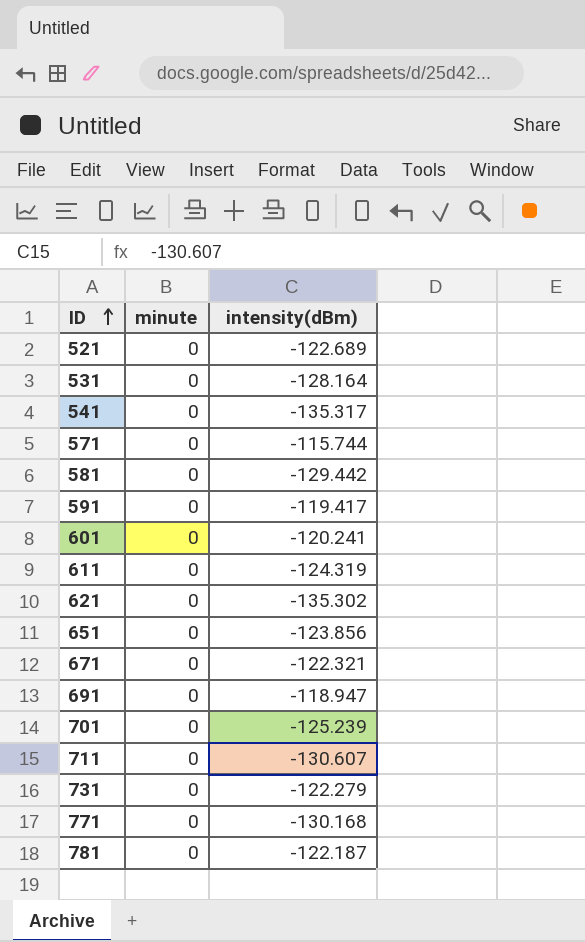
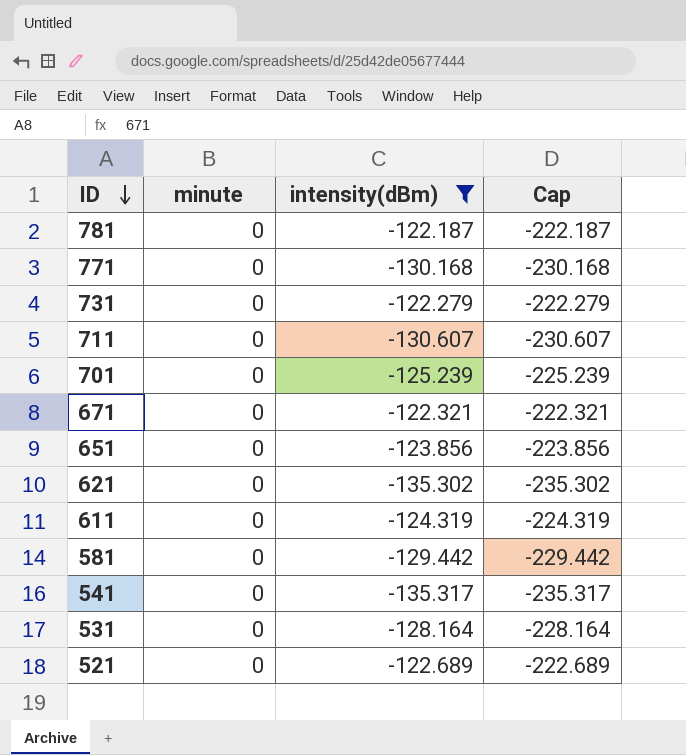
filter: none -> intensity(dBm) <= -122.187
row order: ID ascending -> ID descending
column Cap | formula: none -> [intensity(dBm)] - 100

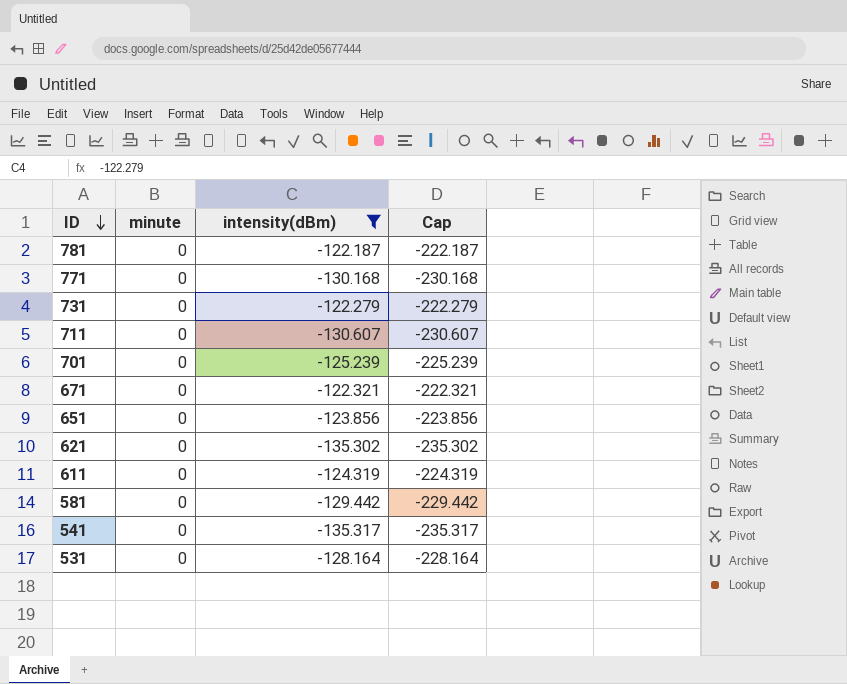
row 521: 0 | -122.689 | -222.689 -> none

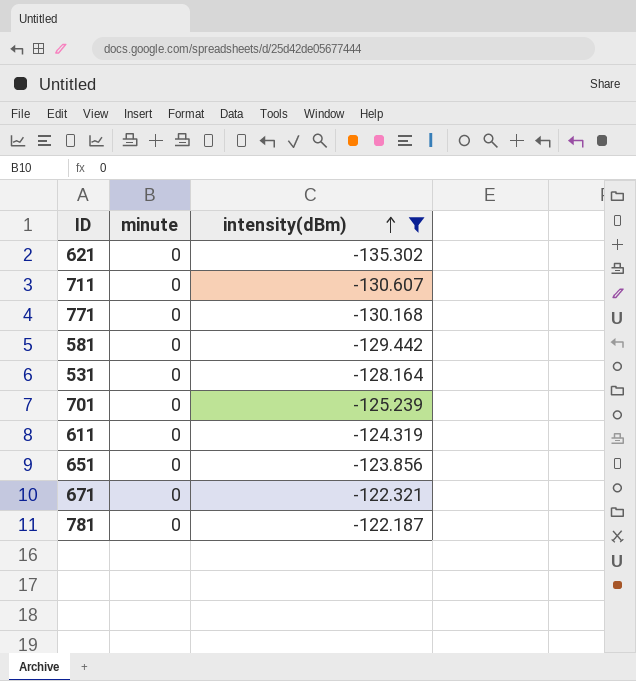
row order: ID descending -> intensity(dBm) ascending
column Cap | formula: [intensity(dBm)] - 100 -> none
row 731: 0 | -122.279 | -222.279 -> none
row 541: 0 | -135.317 | -235.317 -> none

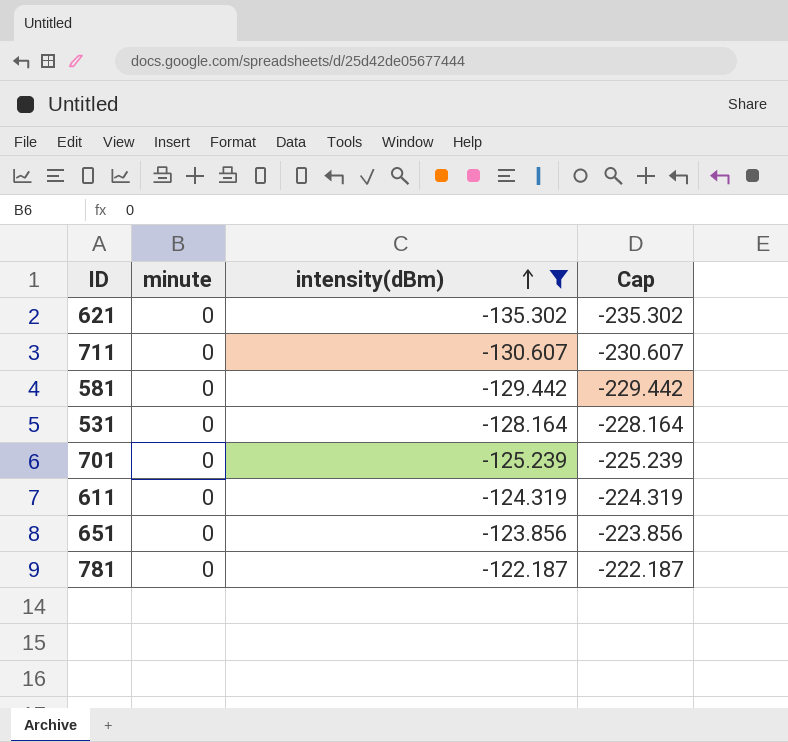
column Cap | formula: none -> [intensity(dBm)] - 100
row 771: 0 | -130.168 -> none
row 671: 0 | -122.321 -> none

